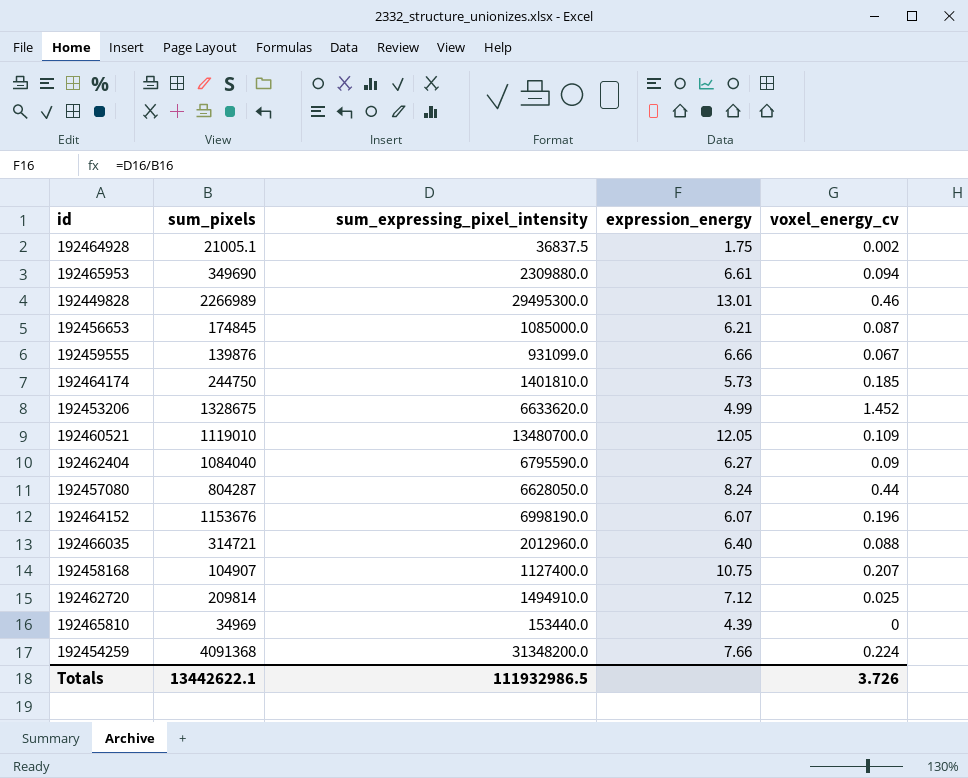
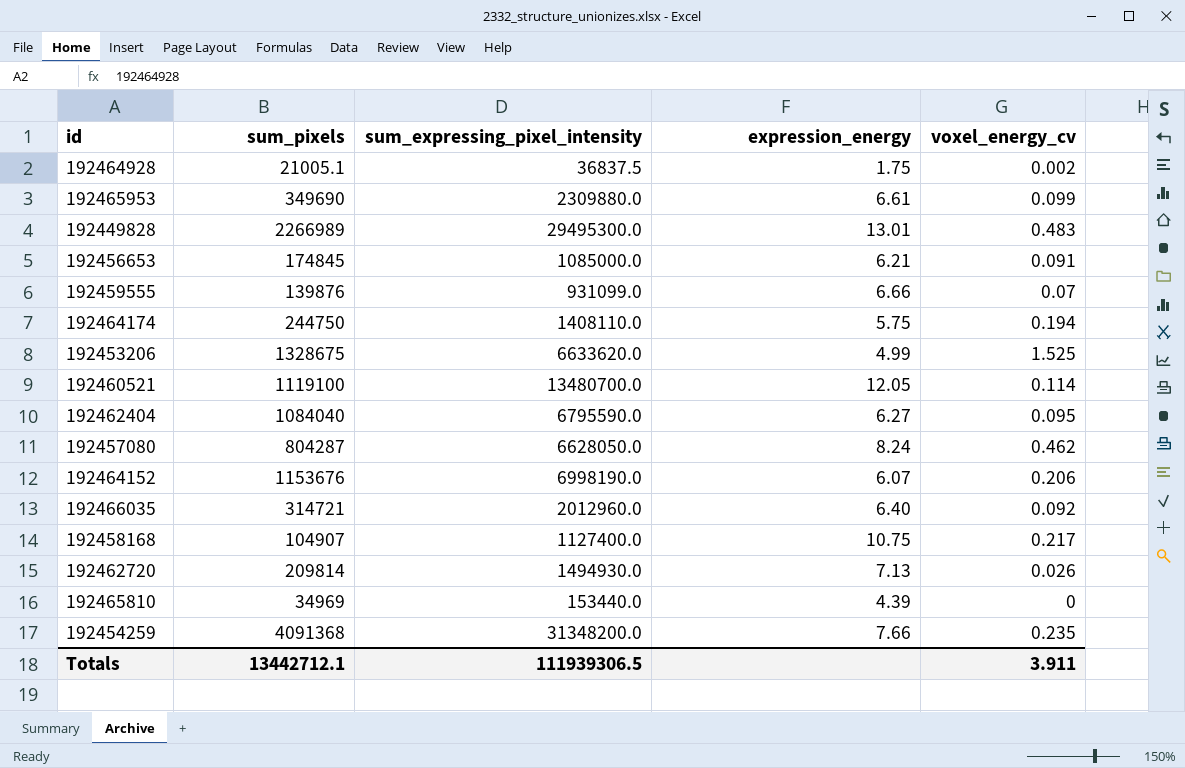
192465953 | voxel_energy_cv: 0.094 -> 0.099
192449828 | voxel_energy_cv: 0.46 -> 0.483
192456653 | voxel_energy_cv: 0.087 -> 0.091
192459555 | voxel_energy_cv: 0.067 -> 0.07
192464174 | sum_expressing_pixel_intensity: 1401810.0 -> 1408110.0
192464174 | expression_energy: 5.73 -> 5.75
192464174 | voxel_energy_cv: 0.185 -> 0.194
192453206 | voxel_energy_cv: 1.452 -> 1.525
192460521 | sum_pixels: 1119010 -> 1119100
192460521 | voxel_energy_cv: 0.109 -> 0.114
192462404 | voxel_energy_cv: 0.09 -> 0.095
192457080 | voxel_energy_cv: 0.44 -> 0.462
192464152 | voxel_energy_cv: 0.196 -> 0.206
192466035 | voxel_energy_cv: 0.088 -> 0.092
192458168 | voxel_energy_cv: 0.207 -> 0.217
192462720 | sum_expressing_pixel_intensity: 1494910.0 -> 1494930.0
192462720 | expression_energy: 7.12 -> 7.13
192462720 | voxel_energy_cv: 0.025 -> 0.026
192454259 | voxel_energy_cv: 0.224 -> 0.235
Totals | sum_pixels: 13442622.1 -> 13442712.1
Totals | sum_expressing_pixel_intensity: 111932986.5 -> 111939306.5
Totals | voxel_energy_cv: 3.726 -> 3.911

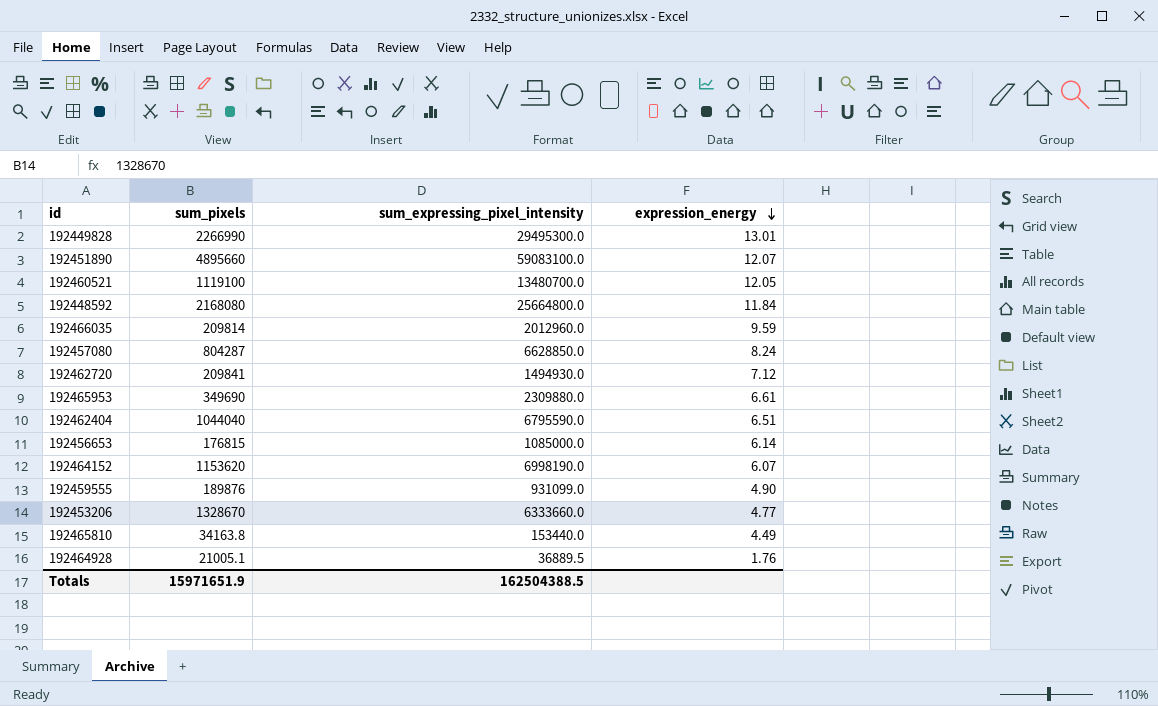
row order: none -> expression_energy descending
column voxel_energy_cv | position: 5 -> none
row 192464174: 244750 | 1408110.0 | 5.75 | 0.194 -> none
row 192458168: 104907 | 1127400.0 | 10.75 | 0.217 -> none
row 192454259: 4091368 | 31348200.0 | 7.66 | 0.235 -> none
192449828 | sum_pixels: 2266989 -> 2266990
row 192451890: none -> 4895660 | 59083100.0 | 12.07
row 192448592: none -> 2168080 | 25664800.0 | 11.84
192466035 | sum_pixels: 314721 -> 209814
192466035 | expression_energy: 6.40 -> 9.59
192457080 | sum_expressing_pixel_intensity: 6628050.0 -> 6628850.0
192462720 | sum_pixels: 209814 -> 209841
192462720 | expression_energy: 7.13 -> 7.12
192462404 | sum_pixels: 1084040 -> 1044040
192462404 | expression_energy: 6.27 -> 6.51
192456653 | sum_pixels: 174845 -> 176815
192456653 | expression_energy: 6.21 -> 6.14
192464152 | sum_pixels: 1153676 -> 1153620
192459555 | sum_pixels: 139876 -> 189876
192459555 | expression_energy: 6.66 -> 4.90
192453206 | sum_pixels: 1328675 -> 1328670
192453206 | sum_expressing_pixel_intensity: 6633620.0 -> 6333660.0
192453206 | expression_energy: 4.99 -> 4.77
192465810 | sum_pixels: 34969 -> 34163.8
192465810 | expression_energy: 4.39 -> 4.49
192464928 | sum_expressing_pixel_intensity: 36837.5 -> 36889.5
192464928 | expression_energy: 1.75 -> 1.76
Totals | sum_pixels: 13442712.1 -> 15971651.9
Totals | sum_expressing_pixel_intensity: 111939306.5 -> 162504388.5

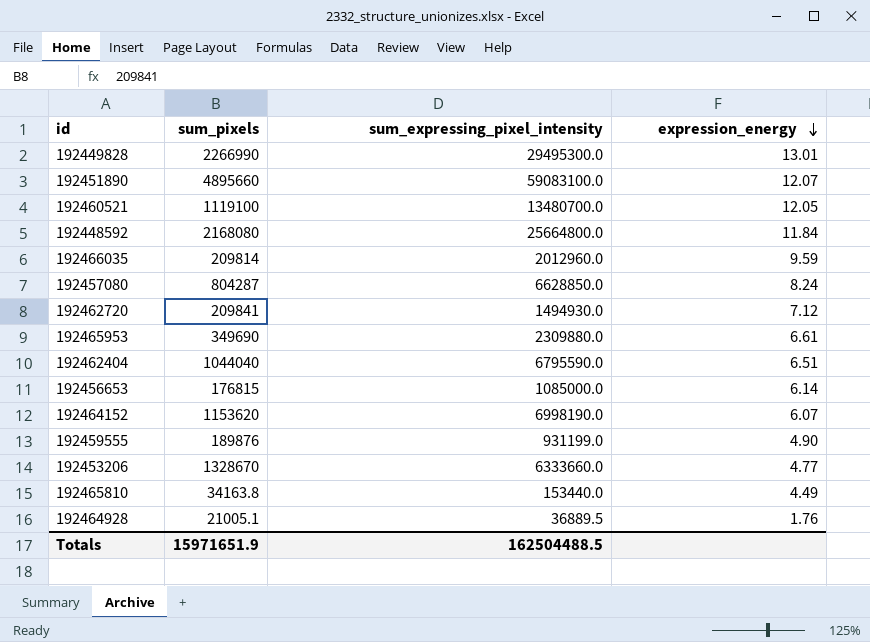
192459555 | sum_expressing_pixel_intensity: 931099.0 -> 931199.0
Totals | sum_expressing_pixel_intensity: 162504388.5 -> 162504488.5

